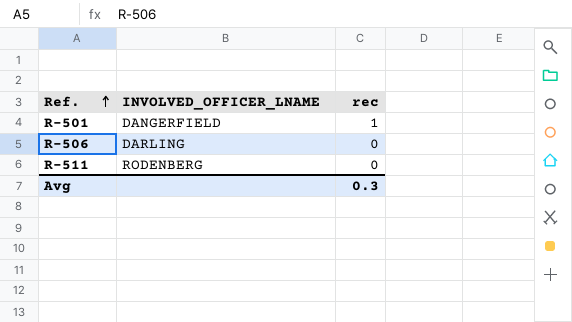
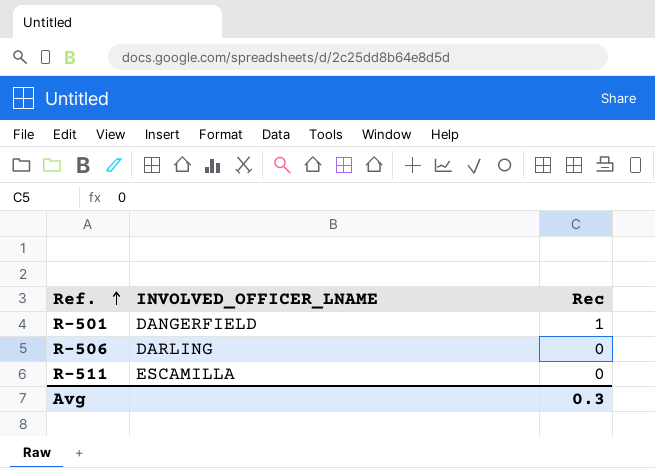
column name: rec -> Rec
R-511 | INVOLVED_OFFICER_LNAME: RODENBERG -> ESCAMILLA

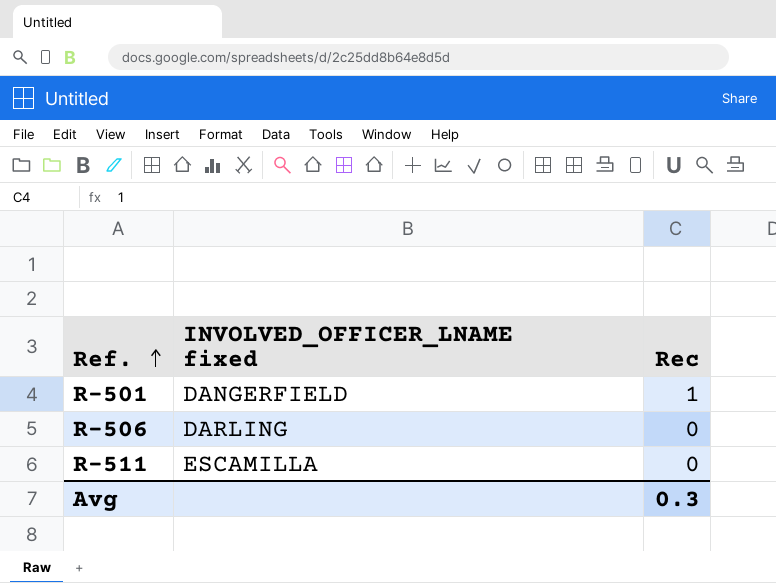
column name: INVOLVED_OFFICER_LNAME -> INVOLVED_OFFICER_LNAME fixed

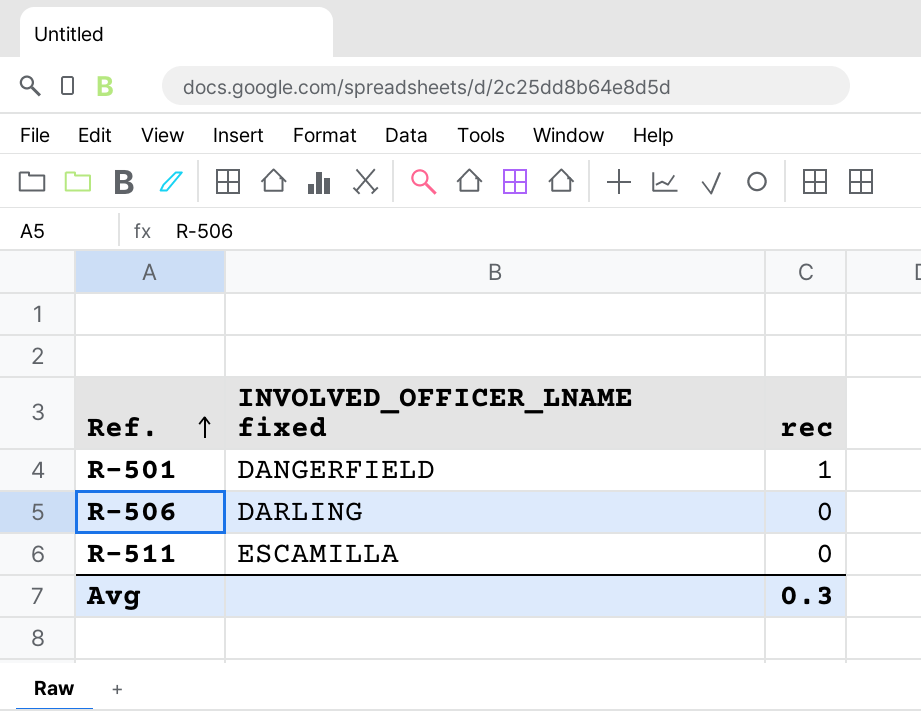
column name: Rec -> rec

